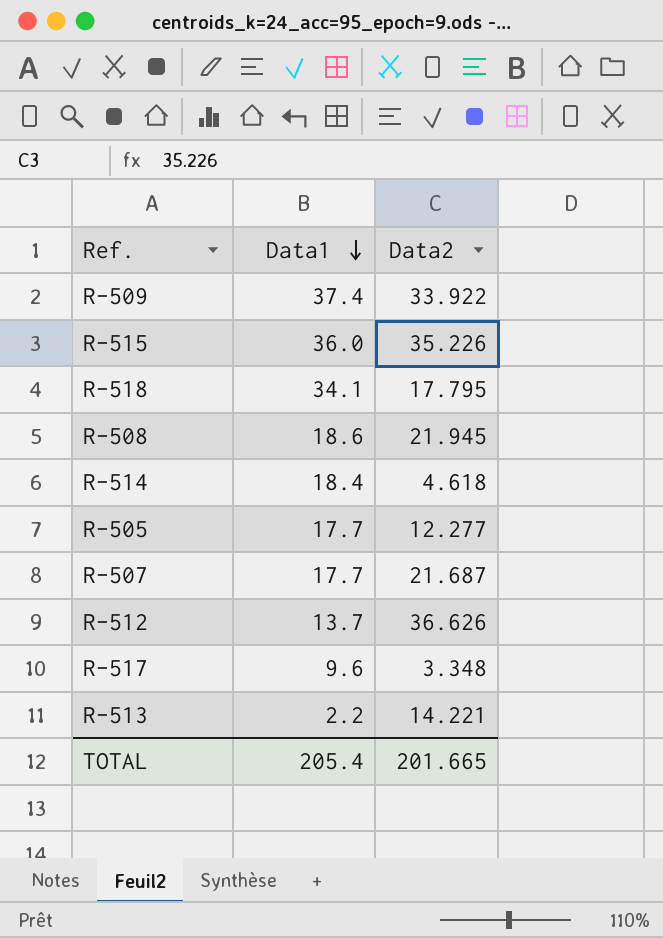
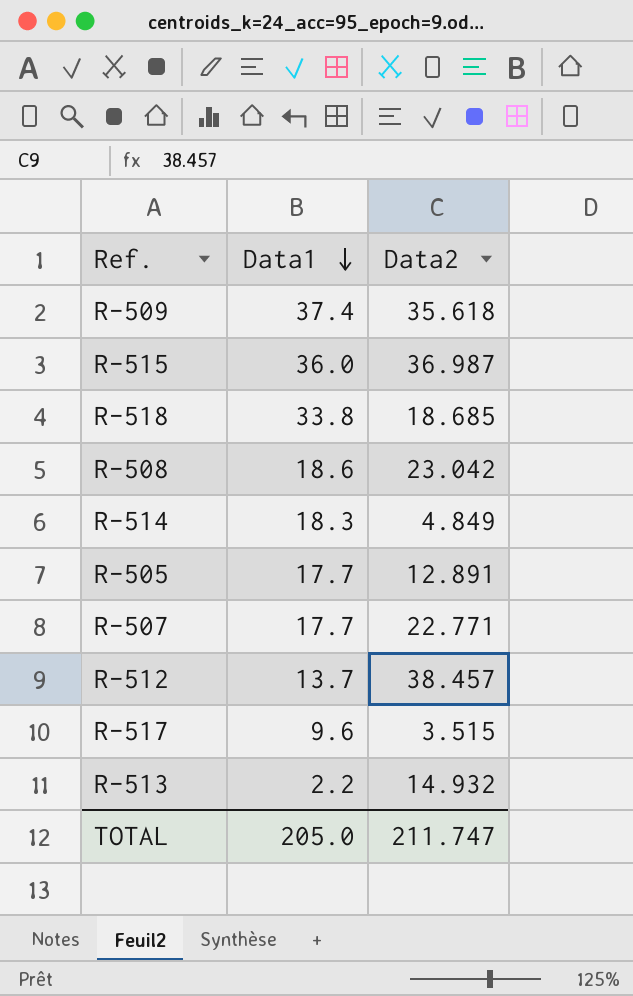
R-509 | Data2: 33.922 -> 35.618
R-515 | Data2: 35.226 -> 36.987
R-518 | Data1: 34.1 -> 33.8
R-518 | Data2: 17.795 -> 18.685
R-508 | Data2: 21.945 -> 23.042
R-514 | Data1: 18.4 -> 18.3
R-514 | Data2: 4.618 -> 4.849
R-505 | Data2: 12.277 -> 12.891
R-507 | Data2: 21.687 -> 22.771
R-512 | Data2: 36.626 -> 38.457
R-517 | Data2: 3.348 -> 3.515
R-513 | Data2: 14.221 -> 14.932
TOTAL | Data1: 205.4 -> 205.0
TOTAL | Data2: 201.665 -> 211.747

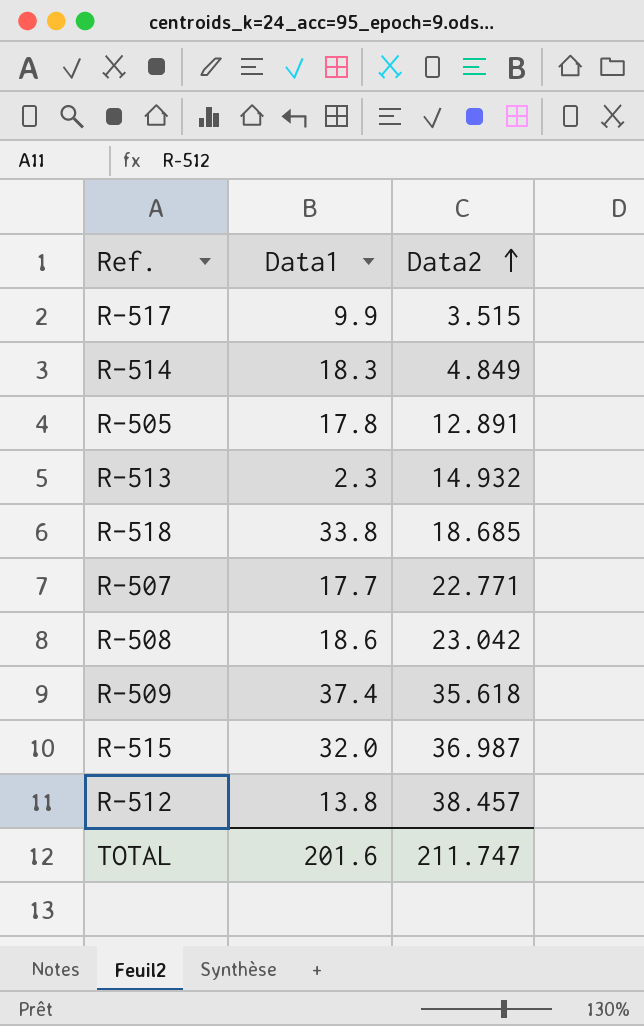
row order: Data1 descending -> Data2 ascending
R-517 | Data1: 9.6 -> 9.9
R-505 | Data1: 17.7 -> 17.8
R-513 | Data1: 2.2 -> 2.3
R-515 | Data1: 36.0 -> 32.0
R-512 | Data1: 13.7 -> 13.8
TOTAL | Data1: 205.0 -> 201.6

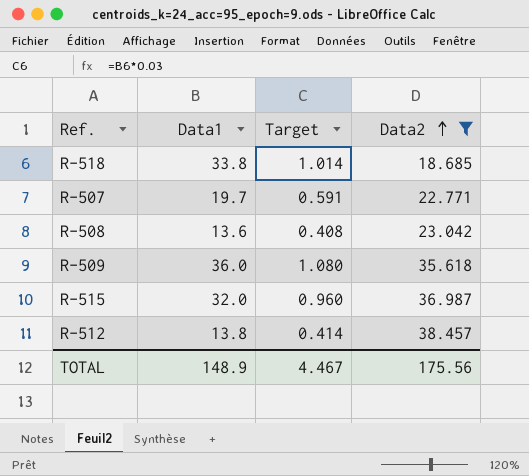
filter: none -> Data2 >= 18.685
column Target | formula: none -> [Data1] * 0.03
R-507 | Data1: 17.7 -> 19.7
R-508 | Data1: 18.6 -> 13.6
R-509 | Data1: 37.4 -> 36.0
TOTAL | Data1: 201.6 -> 148.9
TOTAL | Data2: 211.747 -> 175.56

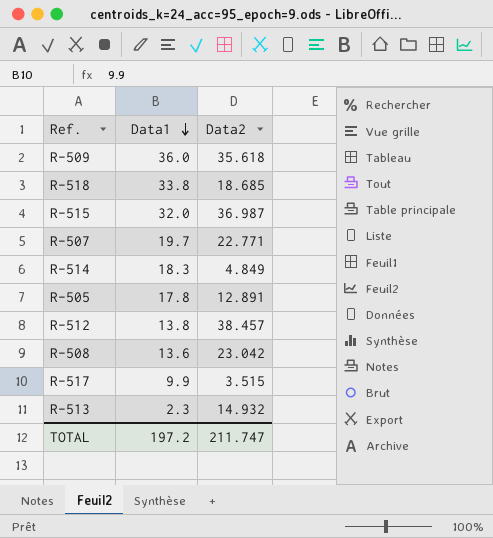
filter: Data2 >= 18.685 -> none
row order: Data2 ascending -> Data1 descending
column Target | formula: [Data1] * 0.03 -> none
TOTAL | Data1: 148.9 -> 197.2
TOTAL | Data2: 175.56 -> 211.747

